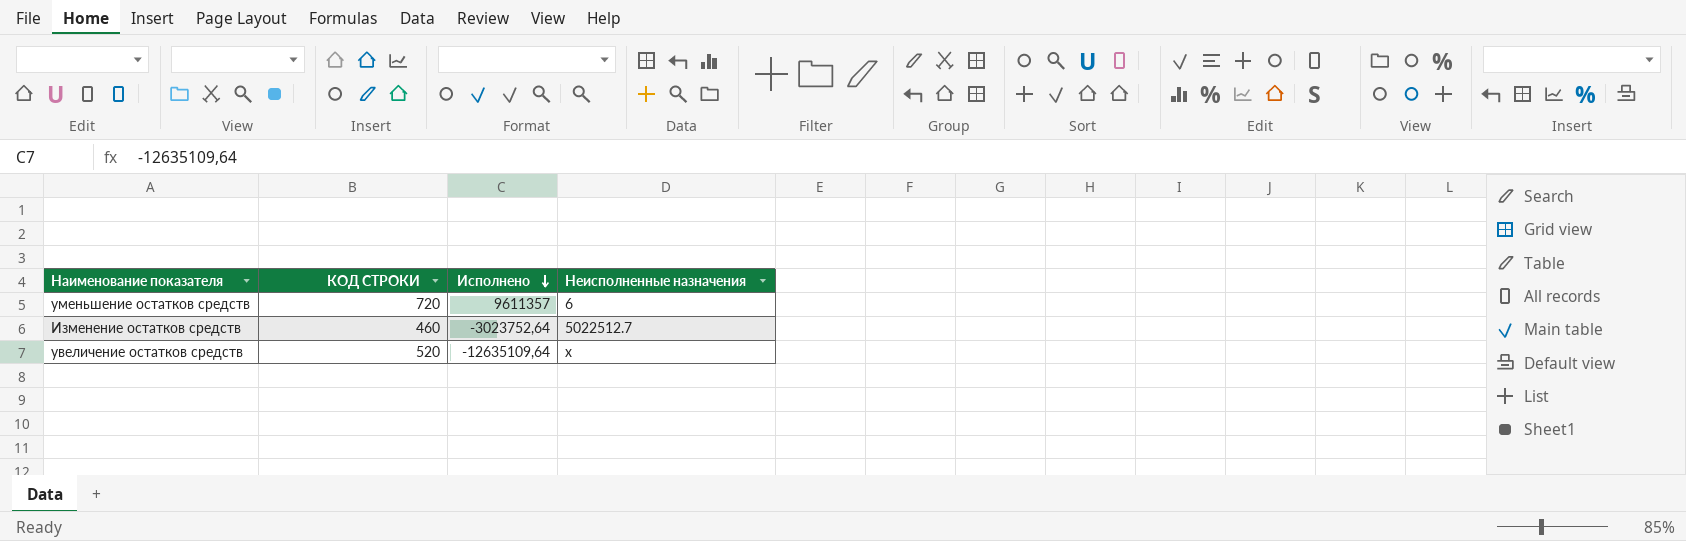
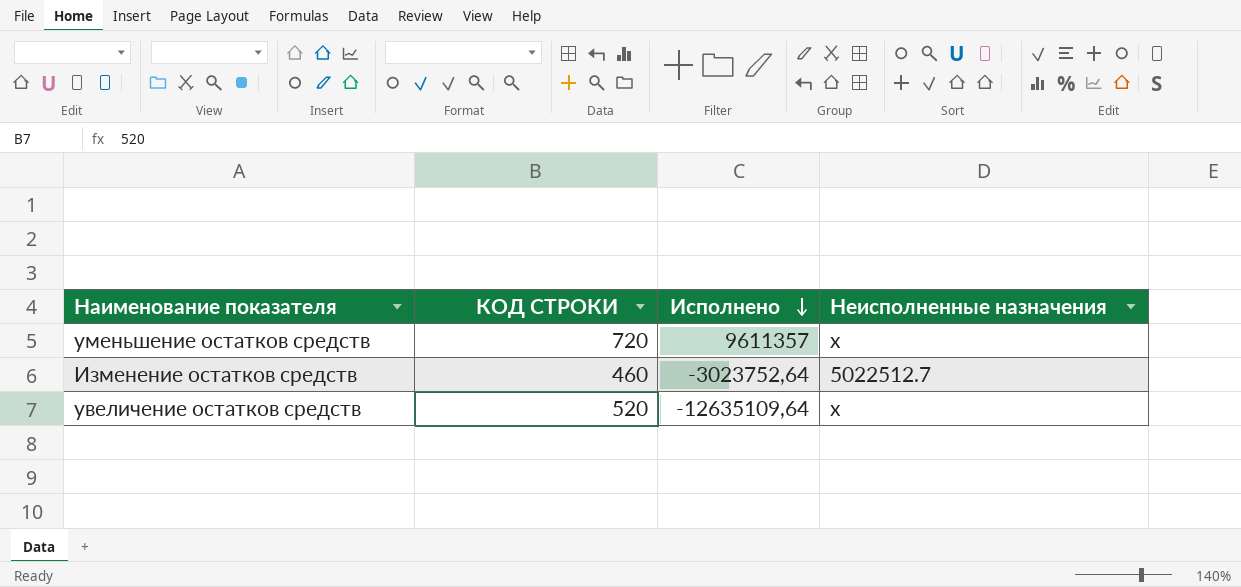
уменьшение остатков средств | Неисполненные назначения: 6 -> x

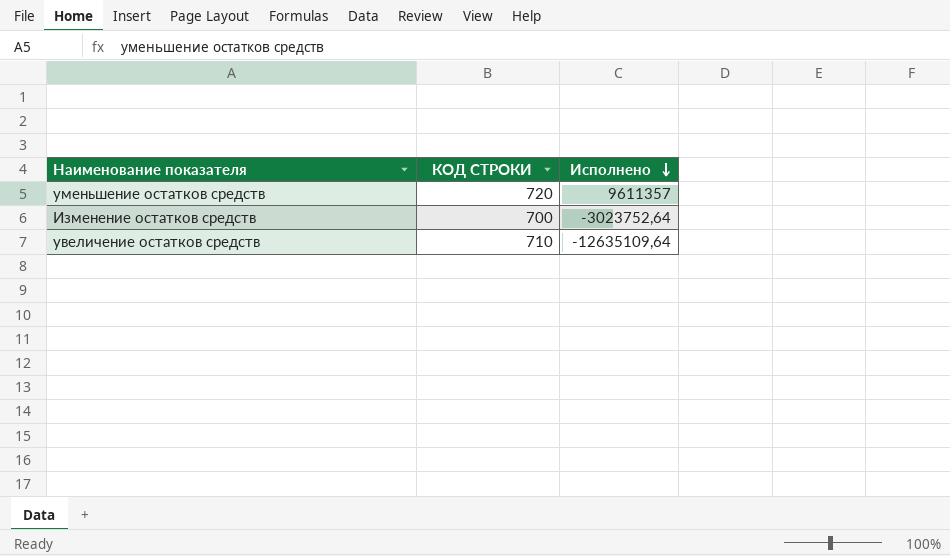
column Неисполненные назначения | position: 4 -> none
Изменение остатков средств | КОД СТРОКИ: 460 -> 700
увеличение остатков средств | КОД СТРОКИ: 520 -> 710

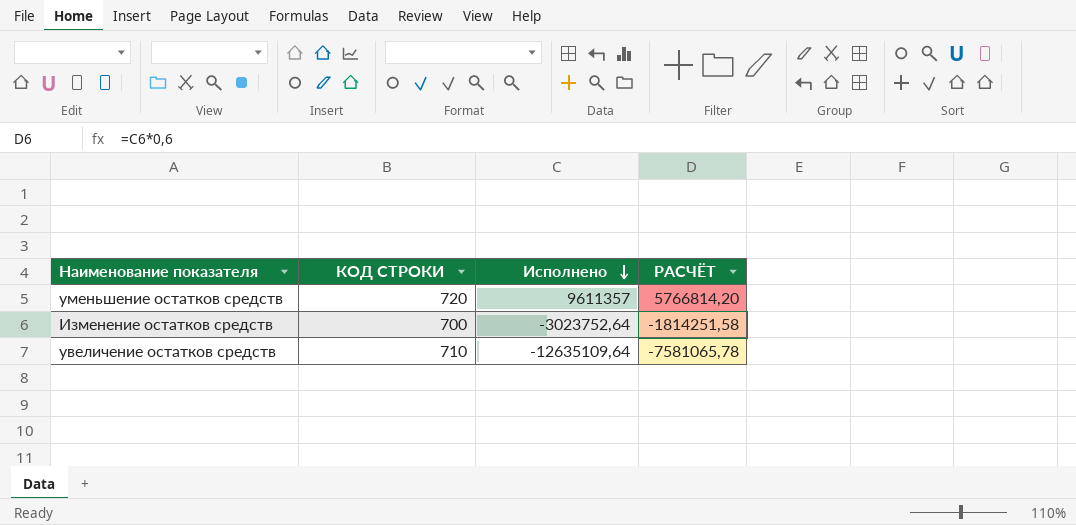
column РАСЧЁТ | formula: none -> [Исполнено] * 0,6

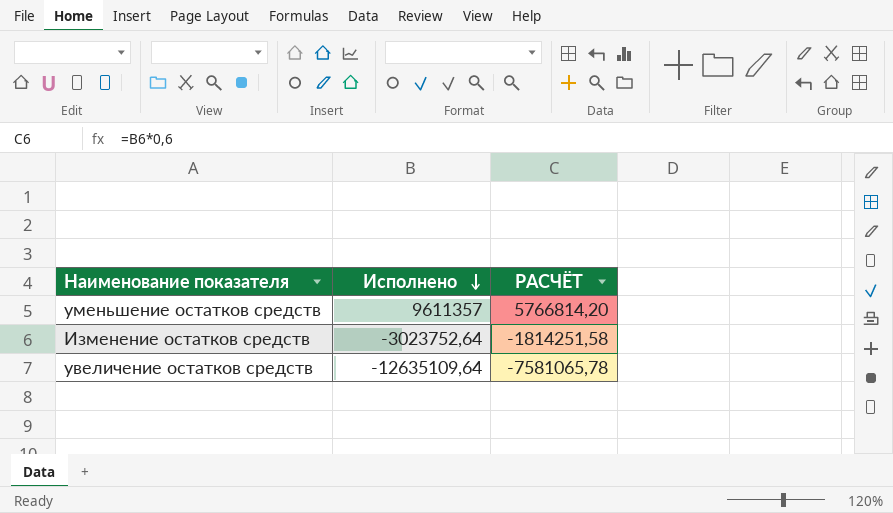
column КОД СТРОКИ | position: 2 -> none

